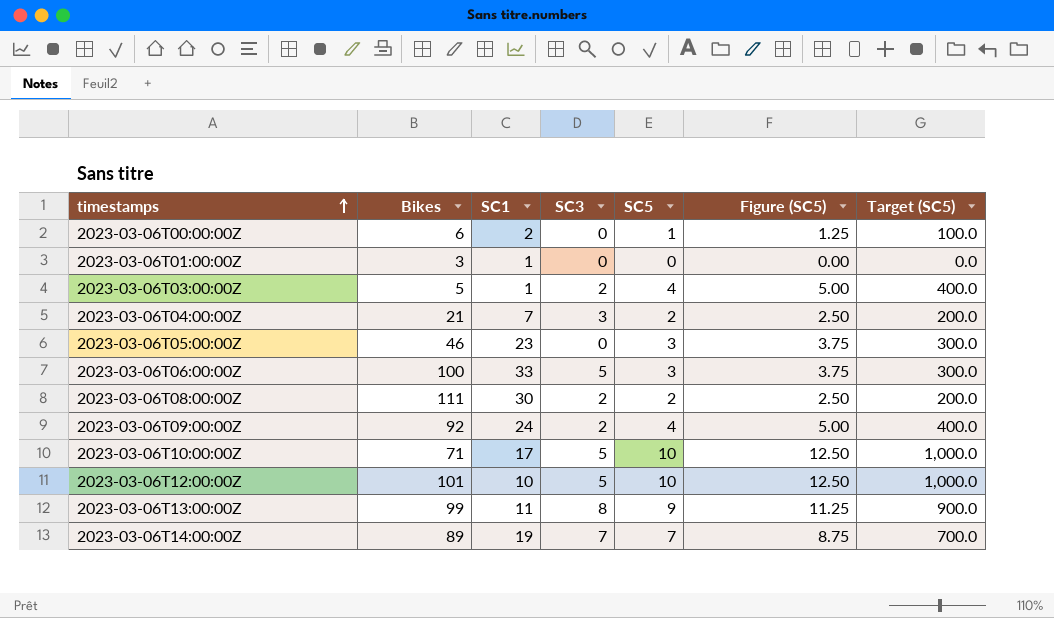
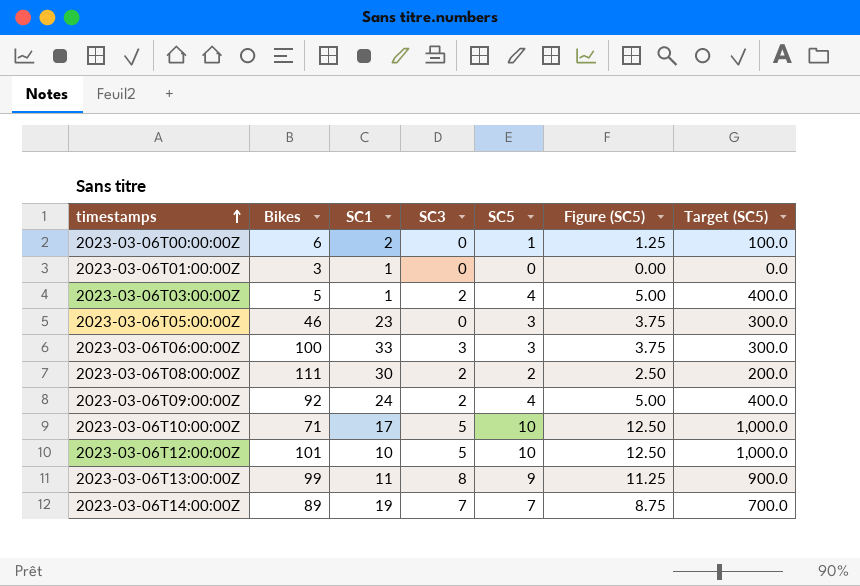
row 2023-03-06T04:00:00Z: 21 | 7 | 3 | 2 | 2.50 | 200.0 -> none
2023-03-06T06:00:00Z | SC3: 5 -> 3

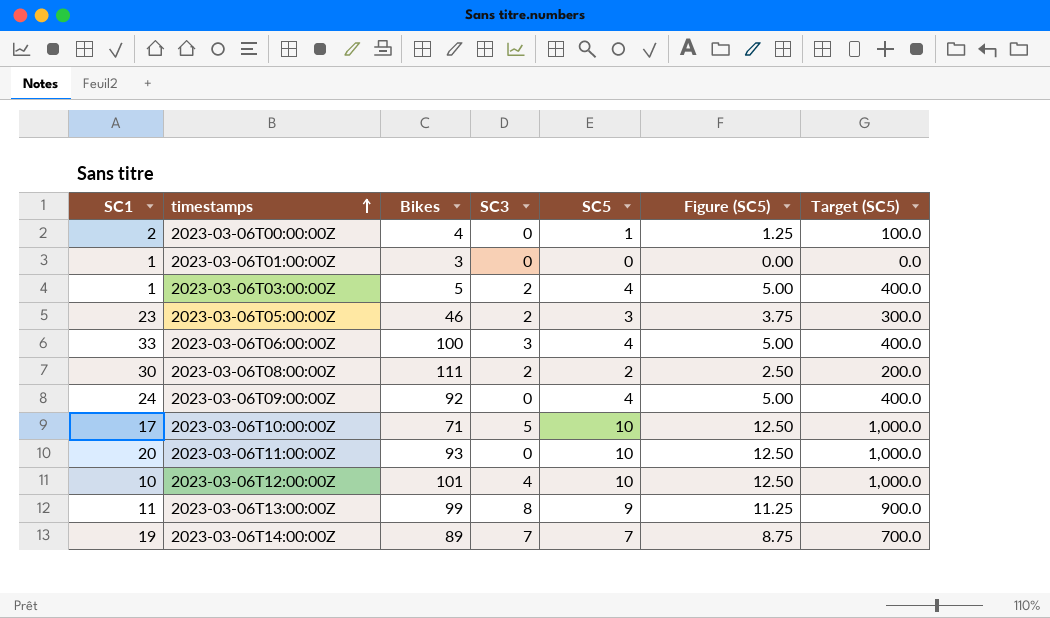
column SC1 | position: 3 -> 1
2023-03-06T00:00:00Z | Bikes: 6 -> 4
2023-03-06T05:00:00Z | SC3: 0 -> 2
2023-03-06T06:00:00Z | SC5: 3 -> 4
2023-03-06T06:00:00Z | Figure (SC5): 3.75 -> 5.00
2023-03-06T06:00:00Z | Target (SC5): 300.0 -> 400.0
2023-03-06T09:00:00Z | SC3: 2 -> 0
row 2023-03-06T11:00:00Z: none -> 20 | 93 | 0 | 10 | 12.50 | 1,000.0
2023-03-06T12:00:00Z | SC3: 5 -> 4

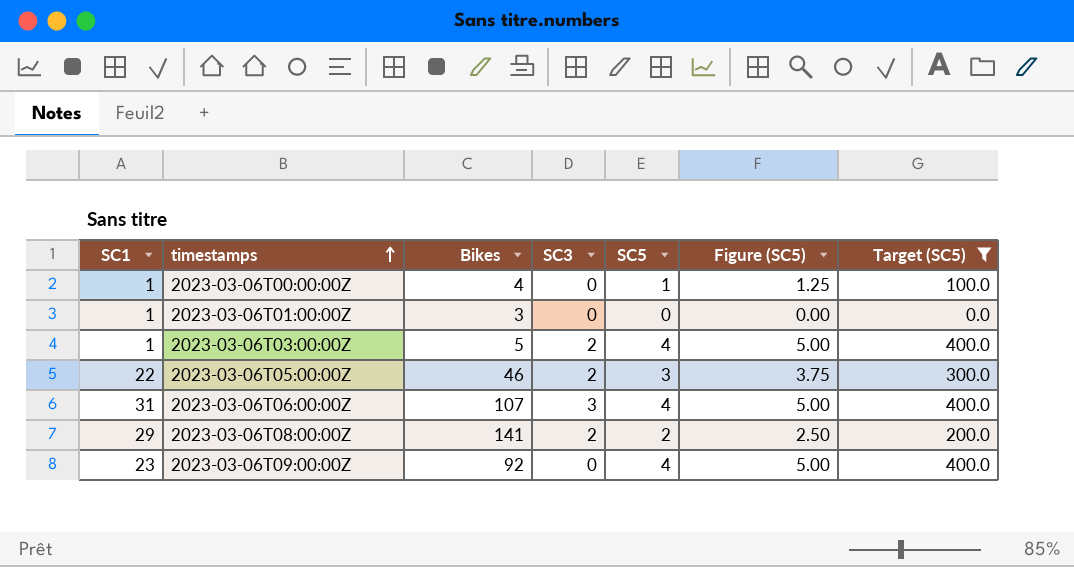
filter: none -> Target (SC5) <= 400.0
2023-03-06T00:00:00Z | SC1: 2 -> 1
2023-03-06T05:00:00Z | SC1: 23 -> 22
2023-03-06T06:00:00Z | SC1: 33 -> 31
2023-03-06T06:00:00Z | Bikes: 100 -> 107
2023-03-06T08:00:00Z | SC1: 30 -> 29
2023-03-06T08:00:00Z | Bikes: 111 -> 141
2023-03-06T09:00:00Z | SC1: 24 -> 23

